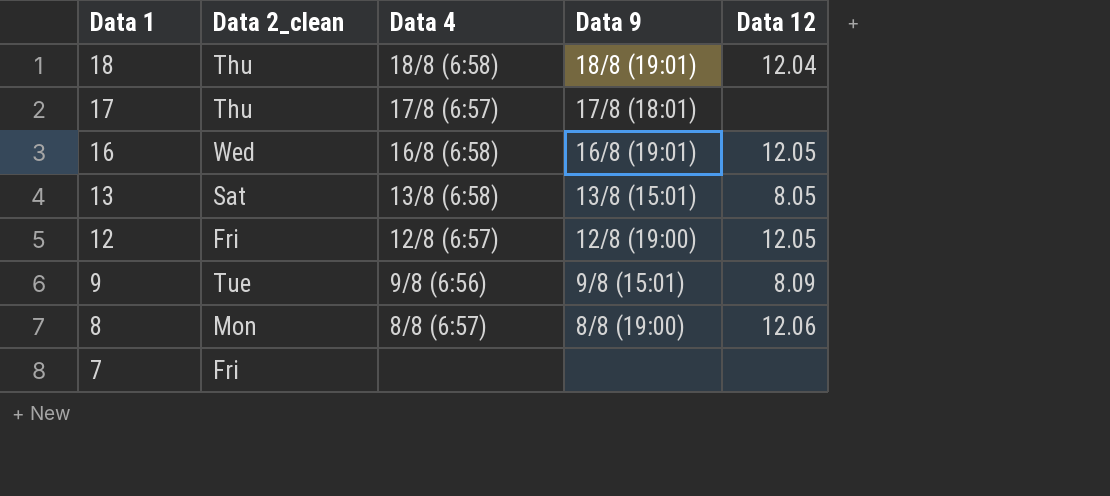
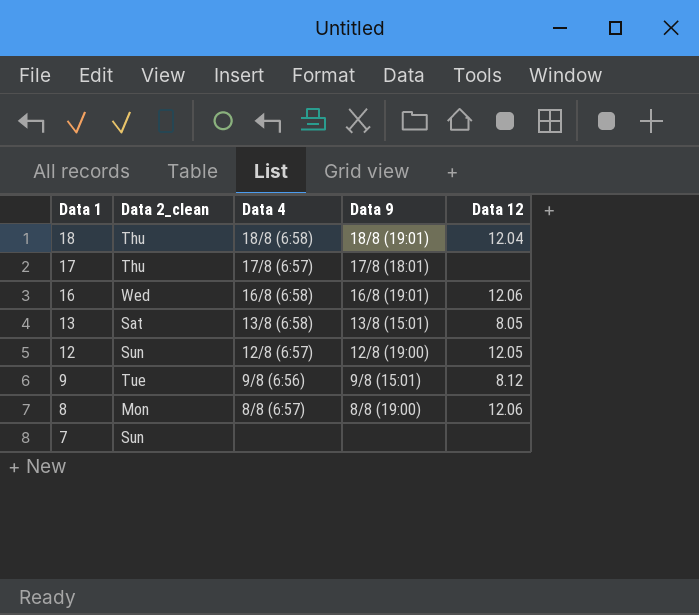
16 | Data 12: 12.05 -> 12.06
12 | Data 2_clean: Fri -> Sun
9 | Data 12: 8.09 -> 8.12
7 | Data 2_clean: Fri -> Sun

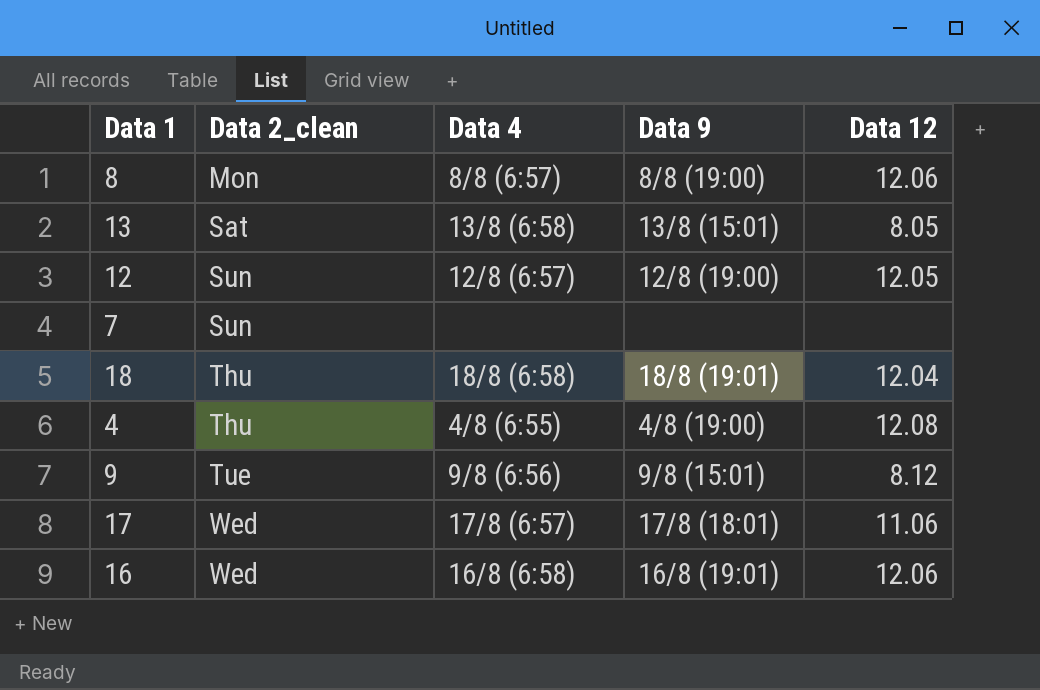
row order: Data 1 descending -> Data 2_clean ascending
row 4: none -> Thu | 4/8 (6:55) | 4/8 (19:00) | 12.08
17 | Data 2_clean: Thu -> Wed
17 | Data 12: none -> 11.06

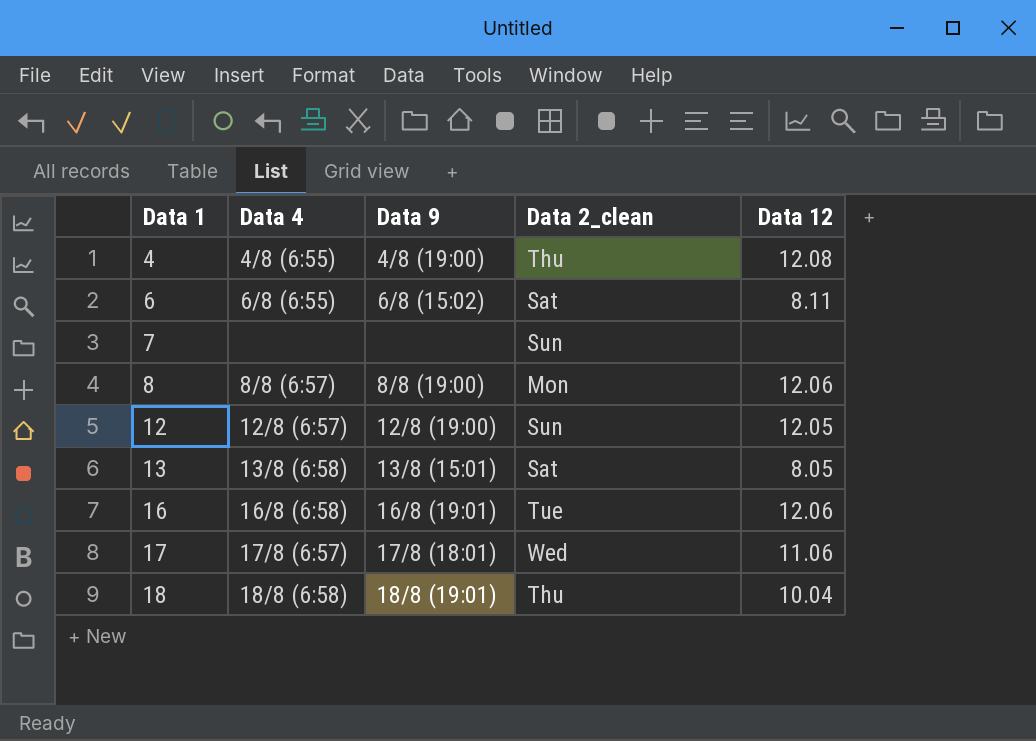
row order: Data 2_clean ascending -> Data 1 ascending
column Data 2_clean | position: 2 -> 4
row 9: Tue | 9/8 (6:56) | 9/8 (15:01) | 8.12 -> none
row 6: none -> 6/8 (6:55) | 6/8 (15:02) | Sat | 8.11
16 | Data 2_clean: Wed -> Tue
18 | Data 12: 12.04 -> 10.04

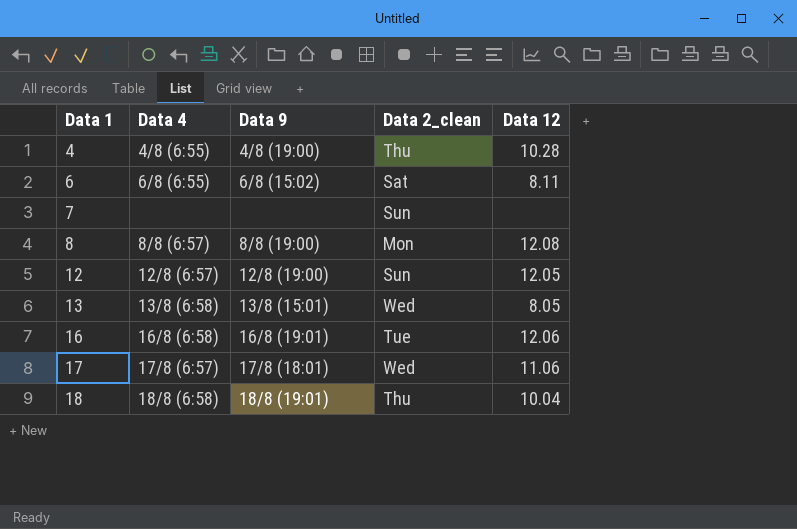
4 | Data 12: 12.08 -> 10.28
8 | Data 12: 12.06 -> 12.08
13 | Data 2_clean: Sat -> Wed

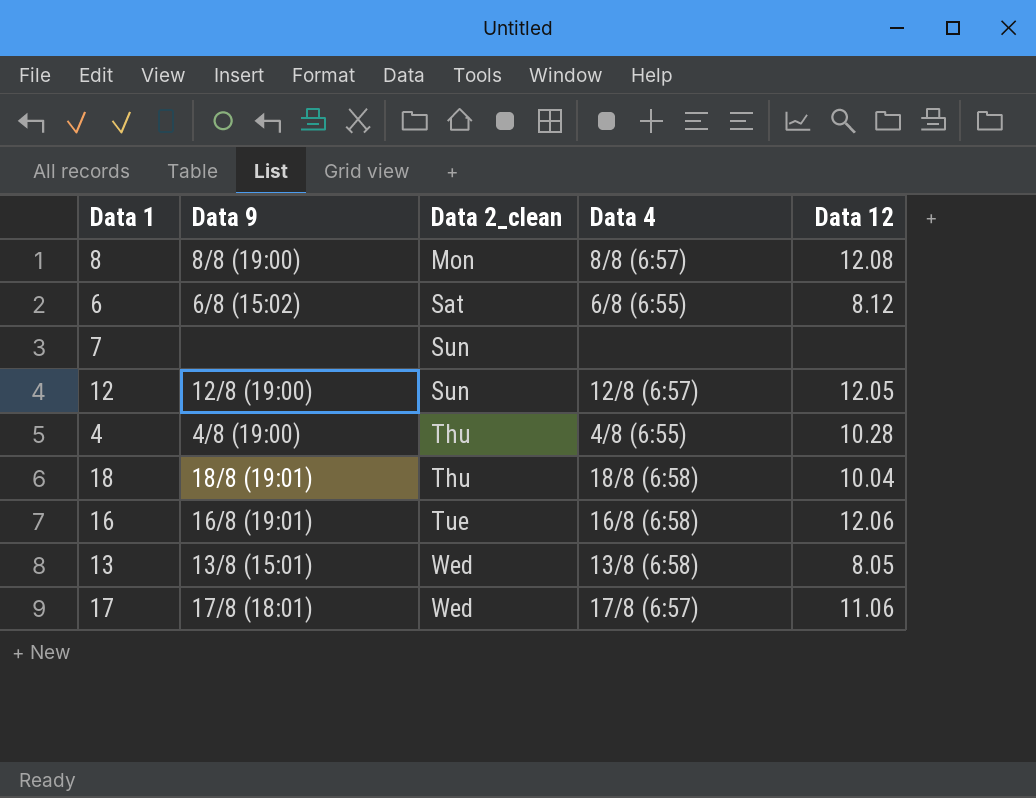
row order: Data 1 ascending -> Data 2_clean ascending
column Data 4 | position: 2 -> 4
6 | Data 12: 8.11 -> 8.12

